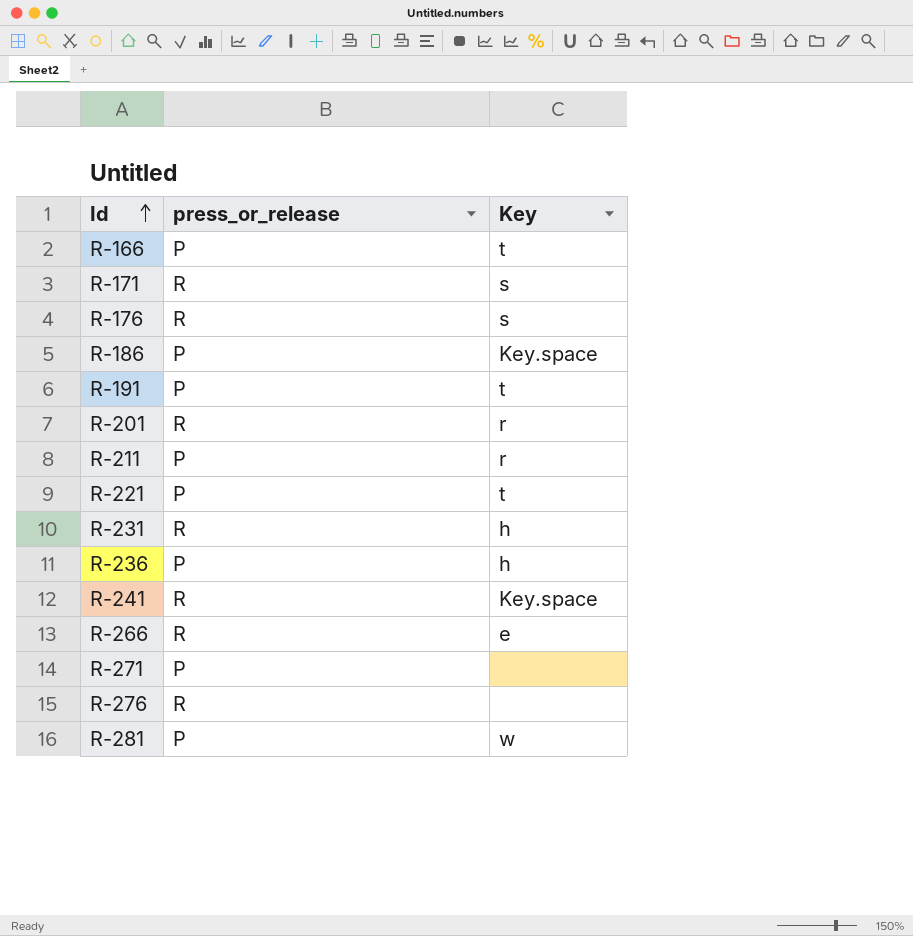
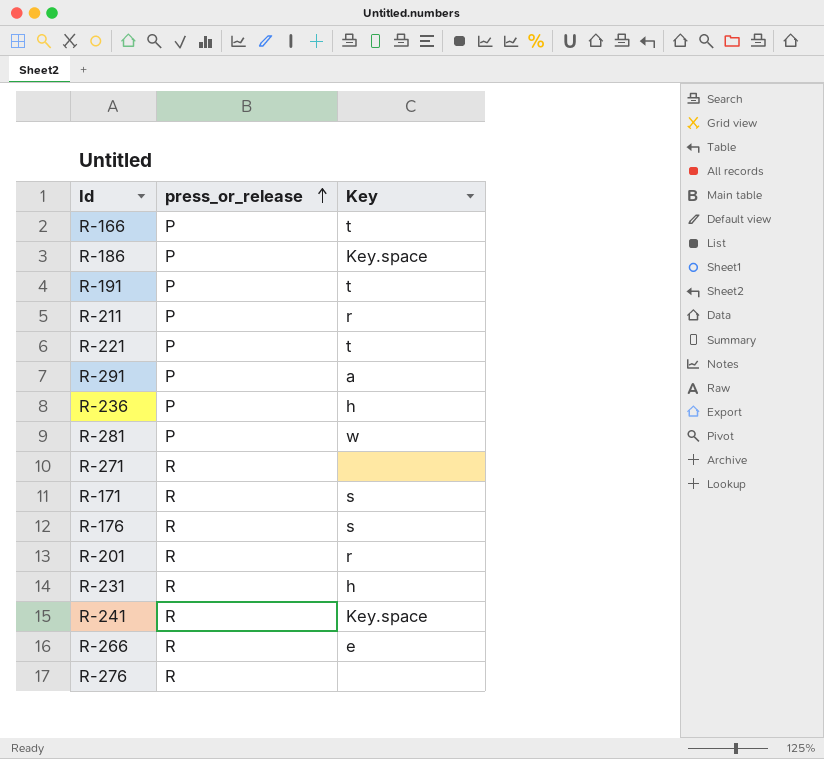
row order: Id ascending -> press_or_release ascending
row R-291: none -> P | a
R-271 | press_or_release: P -> R

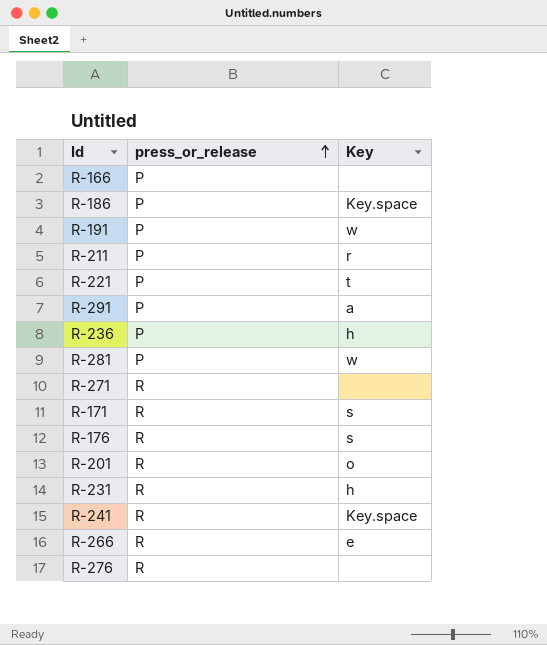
R-166 | Key: t -> none
R-191 | Key: t -> w
R-201 | Key: r -> o

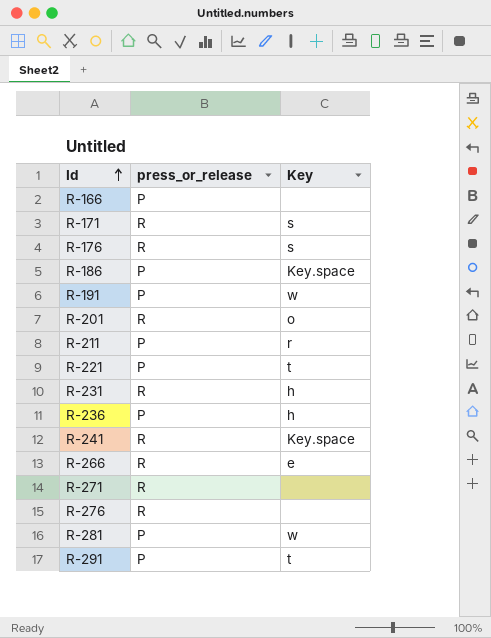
row order: press_or_release ascending -> Id ascending
R-291 | Key: a -> t

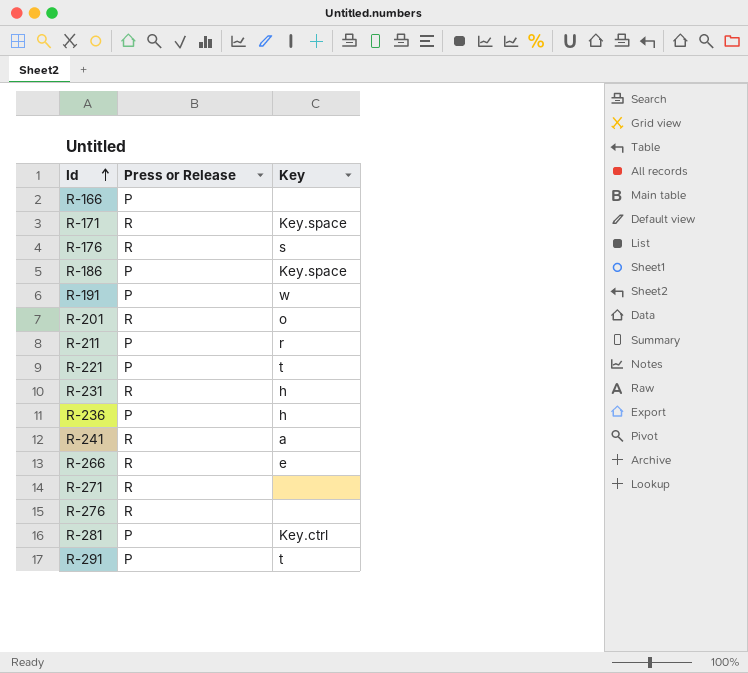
column name: press_or_release -> Press or Release
R-171 | Key: s -> Key.space
R-241 | Key: Key.space -> a
R-281 | Key: w -> Key.ctrl

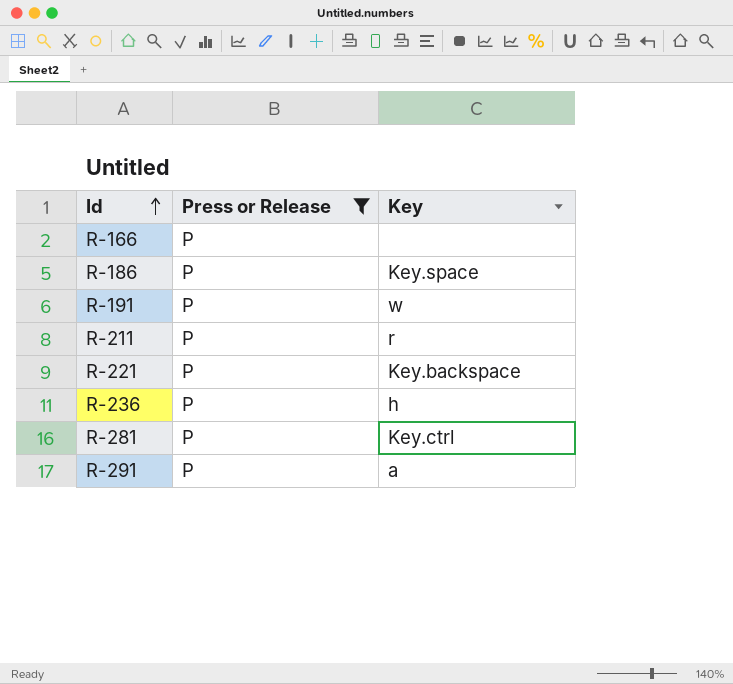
filter: none -> Press or Release = P
R-221 | Key: t -> Key.backspace
R-291 | Key: t -> a

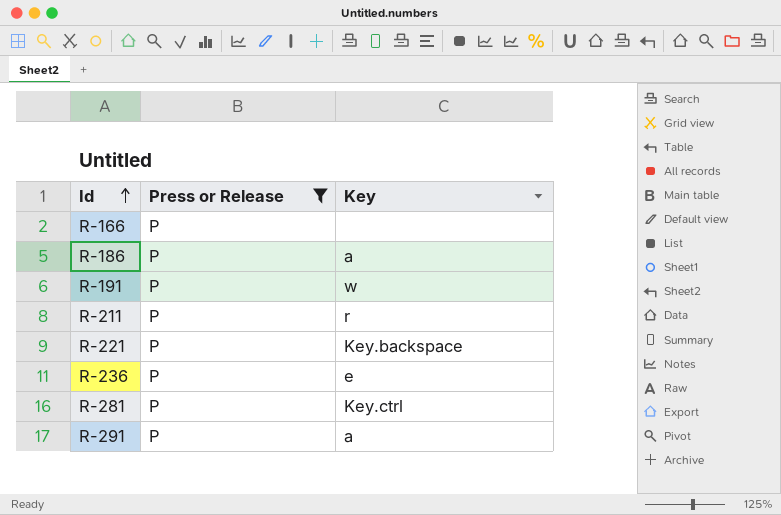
R-186 | Key: Key.space -> a
R-236 | Key: h -> e

